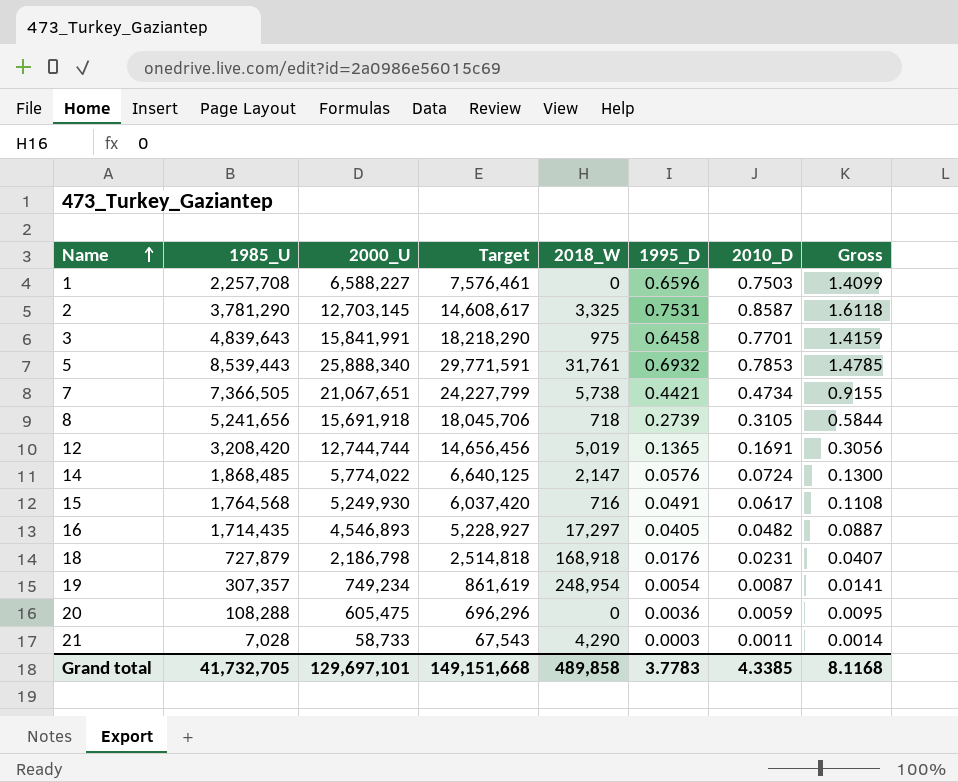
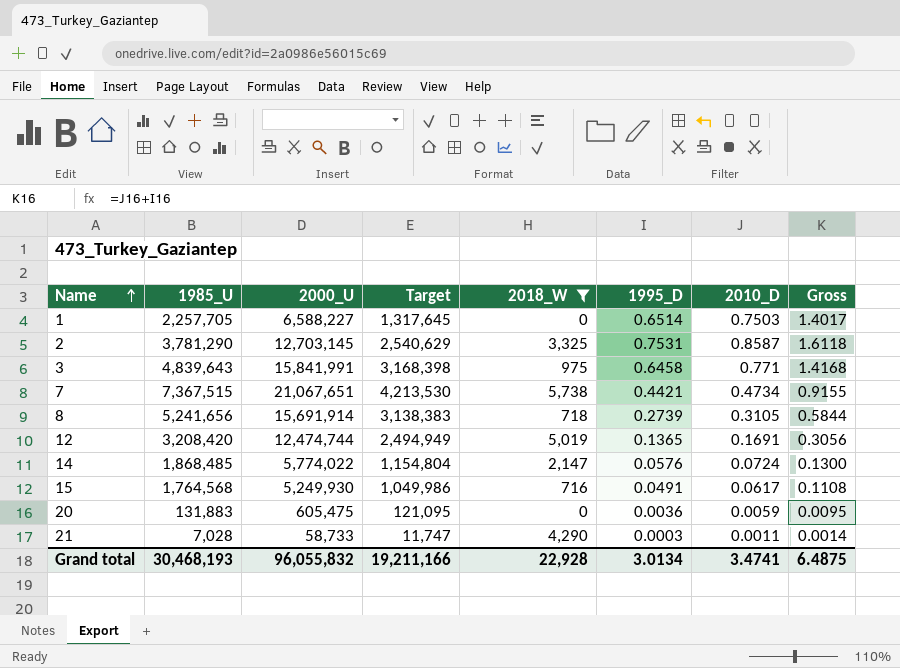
filter: none -> 2018_W <= 5,738
column Target | formula: [2000_U] * 1.15 -> [2000_U] * 0.2
1 | 1985_U: 2,257,708 -> 2,257,705
1 | 1995_D: 0.6596 -> 0.6514
1 | Gross: 1.4099 -> 1.4017
3 | 2010_D: 0.7701 -> 0.771
3 | Gross: 1.4159 -> 1.4168
7 | 1985_U: 7,366,505 -> 7,367,515
8 | 2000_U: 15,691,918 -> 15,691,914
12 | 2000_U: 12,744,744 -> 12,474,744
20 | 1985_U: 108,288 -> 131,883
Grand total | 1985_U: 41,732,705 -> 30,468,193
Grand total | 2000_U: 129,697,101 -> 96,055,832
Grand total | Target: 149,151,668 -> 19,211,166
Grand total | 2018_W: 489,858 -> 22,928
Grand total | 1995_D: 3.7783 -> 3.0134
Grand total | 2010_D: 4.3385 -> 3.4741
Grand total | Gross: 8.1168 -> 6.4875

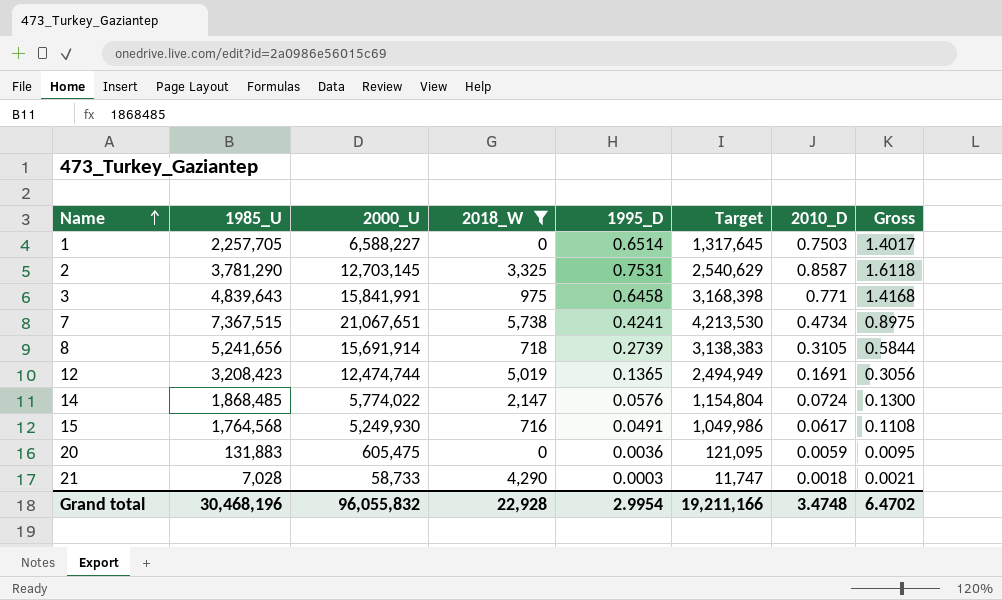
column Target | position: 4 -> 6
7 | 1995_D: 0.4421 -> 0.4241
7 | Gross: 0.9155 -> 0.8975
12 | 1985_U: 3,208,420 -> 3,208,423
21 | 2010_D: 0.0011 -> 0.0018
21 | Gross: 0.0014 -> 0.0021
Grand total | 1985_U: 30,468,193 -> 30,468,196
Grand total | 1995_D: 3.0134 -> 2.9954
Grand total | 2010_D: 3.4741 -> 3.4748
Grand total | Gross: 6.4875 -> 6.4702

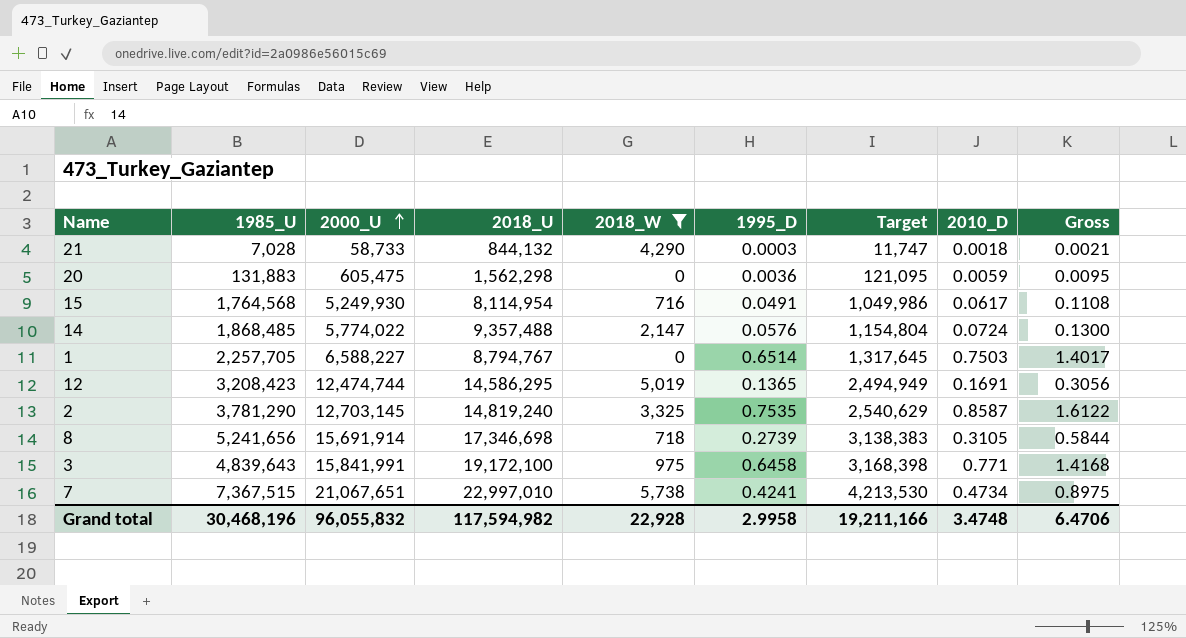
row order: Name ascending -> 2000_U ascending
column 2018_U | position: none -> 4
2 | 1995_D: 0.7531 -> 0.7535
2 | Gross: 1.6118 -> 1.6122
Grand total | 1995_D: 2.9954 -> 2.9958
Grand total | Gross: 6.4702 -> 6.4706

